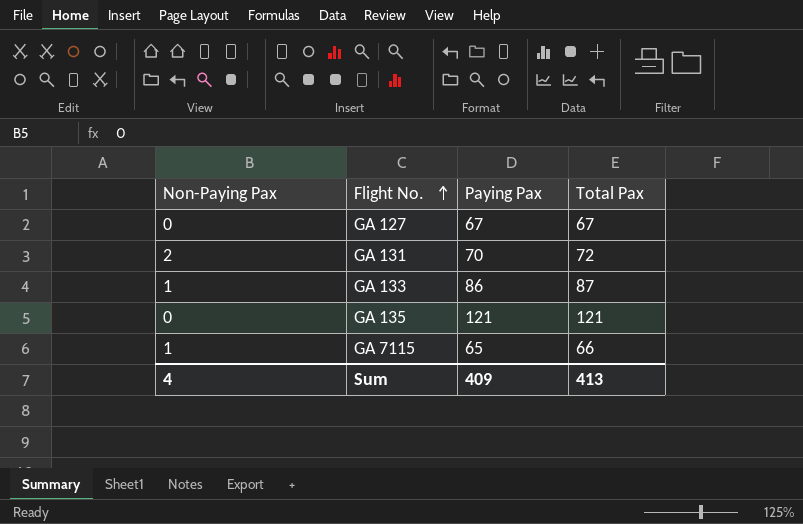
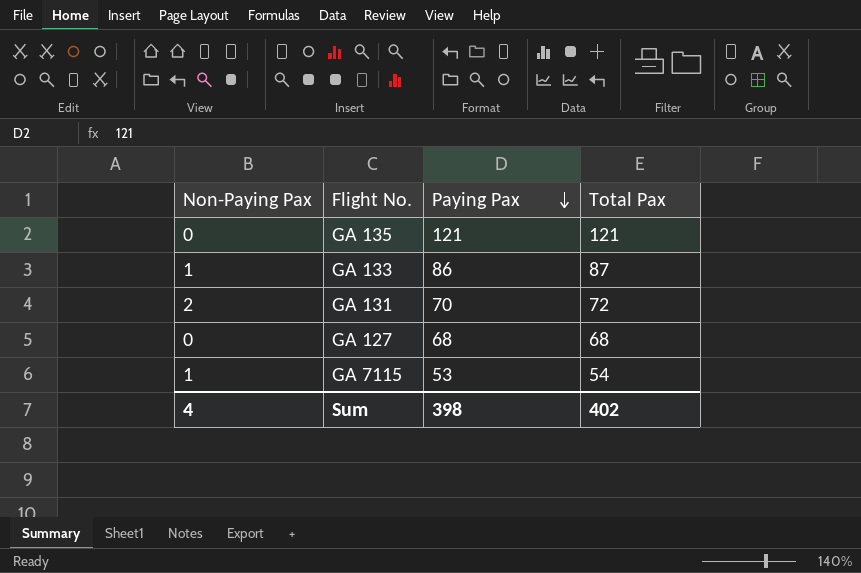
row order: Flight No. ascending -> Paying Pax descending
GA 127 | Paying Pax: 67 -> 68
GA 127 | Total Pax: 67 -> 68
GA 7115 | Paying Pax: 65 -> 53
GA 7115 | Total Pax: 66 -> 54
Sum | Paying Pax: 409 -> 398
Sum | Total Pax: 413 -> 402

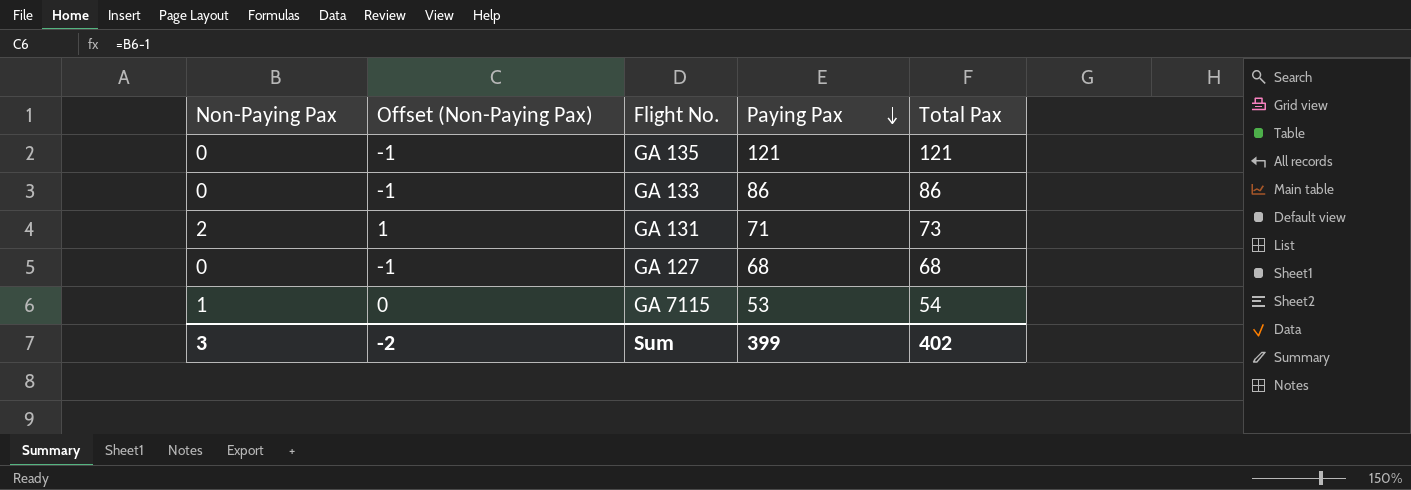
column Offset (Non-Paying Pax) | formula: none -> [Non-Paying Pax] - 1
GA 133 | Non-Paying Pax: 1 -> 0
GA 133 | Total Pax: 87 -> 86
GA 131 | Paying Pax: 70 -> 71
GA 131 | Total Pax: 72 -> 73
Sum | Non-Paying Pax: 4 -> 3
Sum | Paying Pax: 398 -> 399

